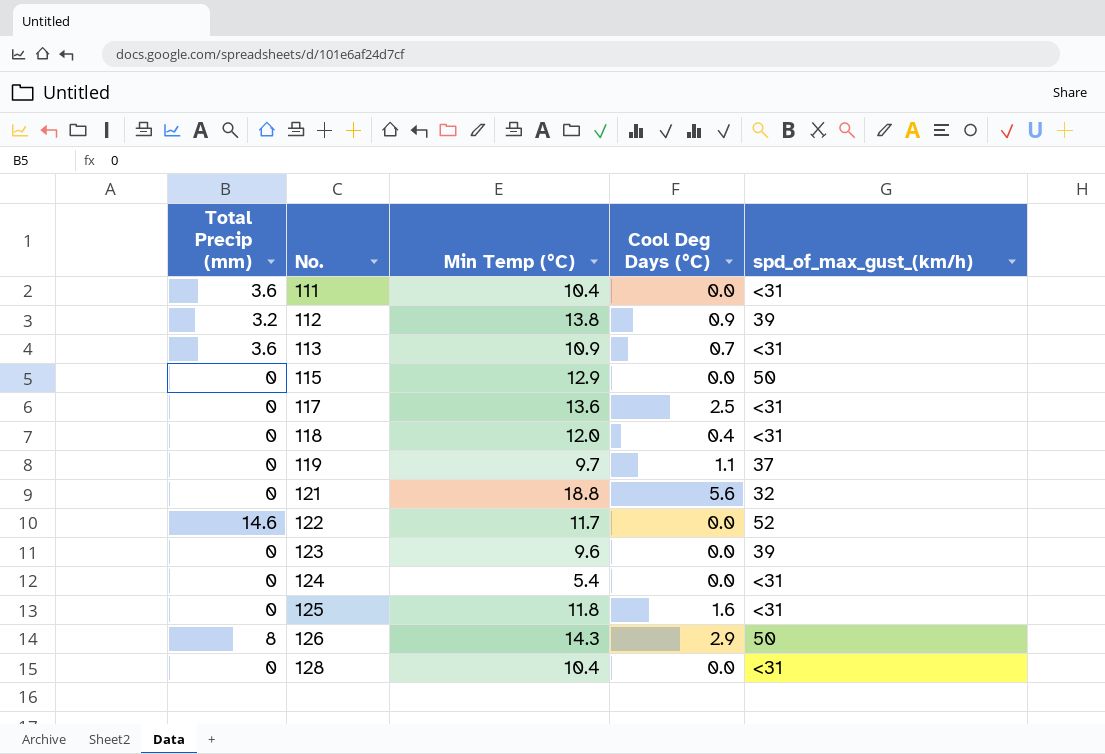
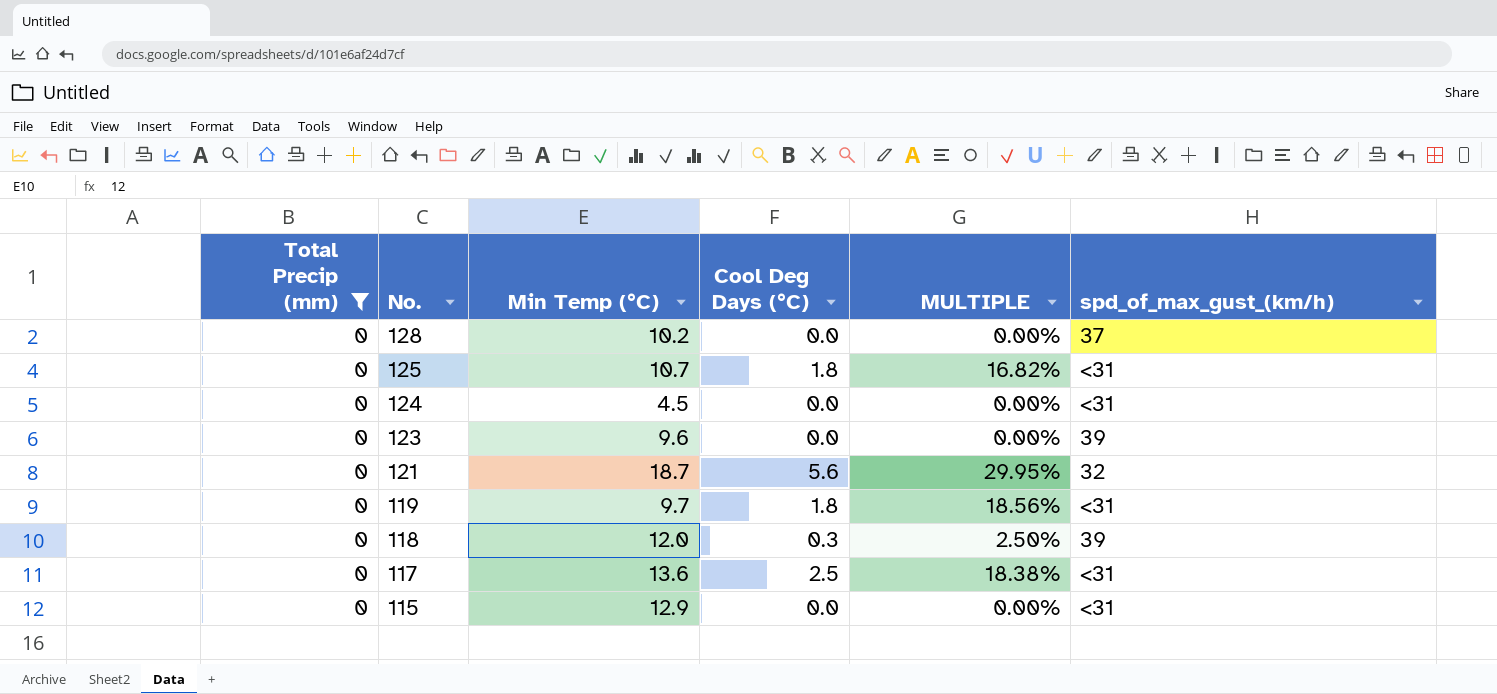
filter: none -> Total Precip (mm) = 0
row order: No. ascending -> No. descending
column MULTIPLE | formula: none -> [Cool Deg Days (°C)] / [Min Temp (°C)]
128 | Min Temp (°C): 10.4 -> 10.2
128 | spd_of_max_gust_(km/h): <31 -> 37
125 | Min Temp (°C): 11.8 -> 10.7
125 | Cool Deg Days (°C): 1.6 -> 1.8
124 | Min Temp (°C): 5.4 -> 4.5
121 | Min Temp (°C): 18.8 -> 18.7
119 | Cool Deg Days (°C): 1.1 -> 1.8
119 | spd_of_max_gust_(km/h): 37 -> <31
118 | Cool Deg Days (°C): 0.4 -> 0.3
118 | spd_of_max_gust_(km/h): <31 -> 39
115 | spd_of_max_gust_(km/h): 50 -> <31

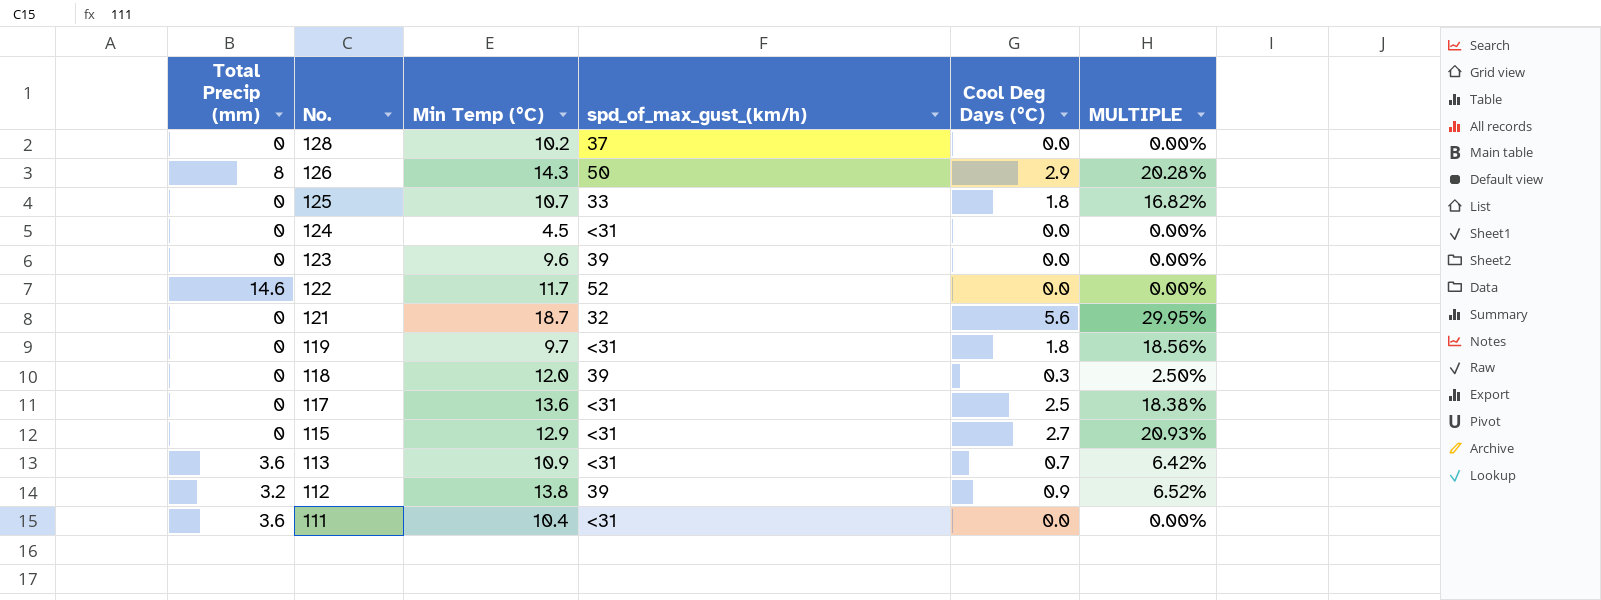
filter: Total Precip (mm) = 0 -> none
column spd_of_max_gust_(km/h) | position: 6 -> 4
125 | spd_of_max_gust_(km/h): <31 -> 33
115 | Cool Deg Days (°C): 0.0 -> 2.7
115 | MULTIPLE: 0.00% -> 20.93%

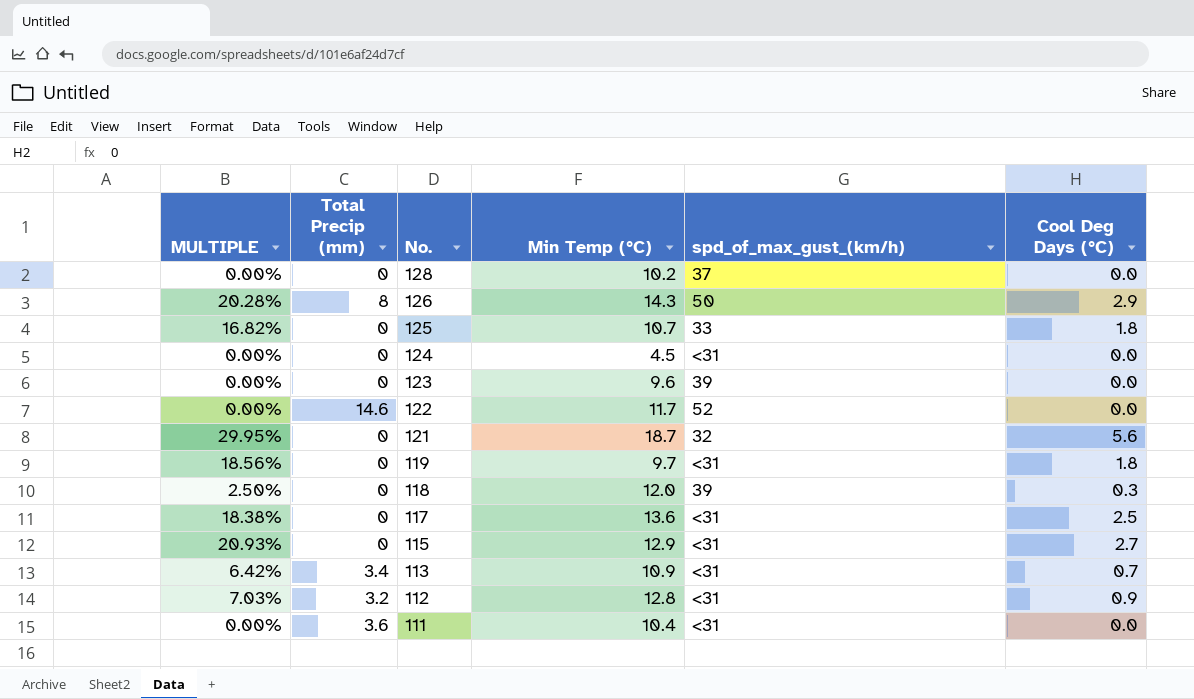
column MULTIPLE | position: 6 -> 1
113 | Total Precip (mm): 3.6 -> 3.4
112 | MULTIPLE: 6.52% -> 7.03%
112 | Min Temp (°C): 13.8 -> 12.8
112 | spd_of_max_gust_(km/h): 39 -> <31

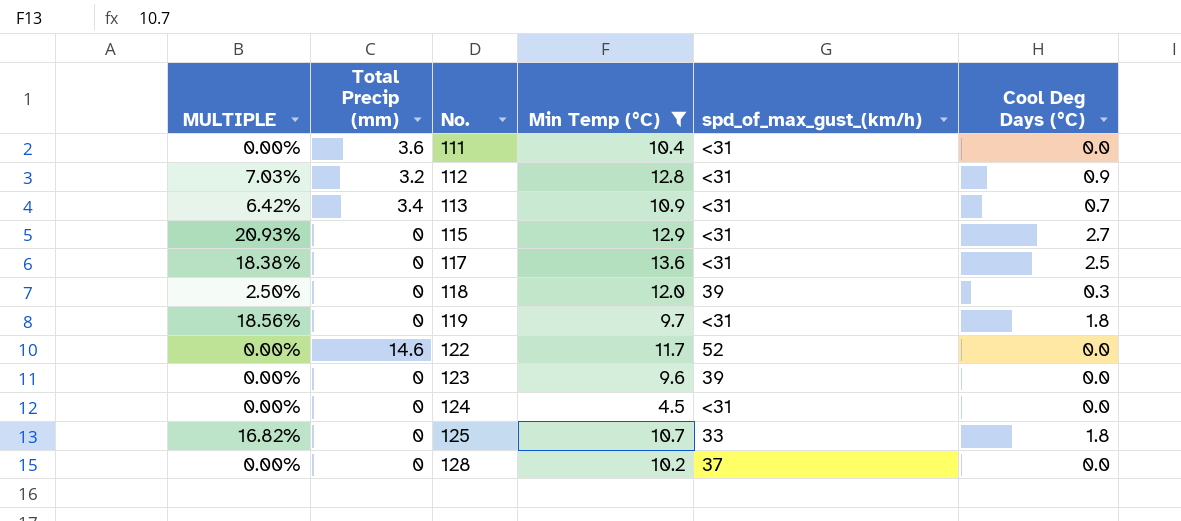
filter: none -> Min Temp (°C) <= 13.6
row order: No. descending -> No. ascending

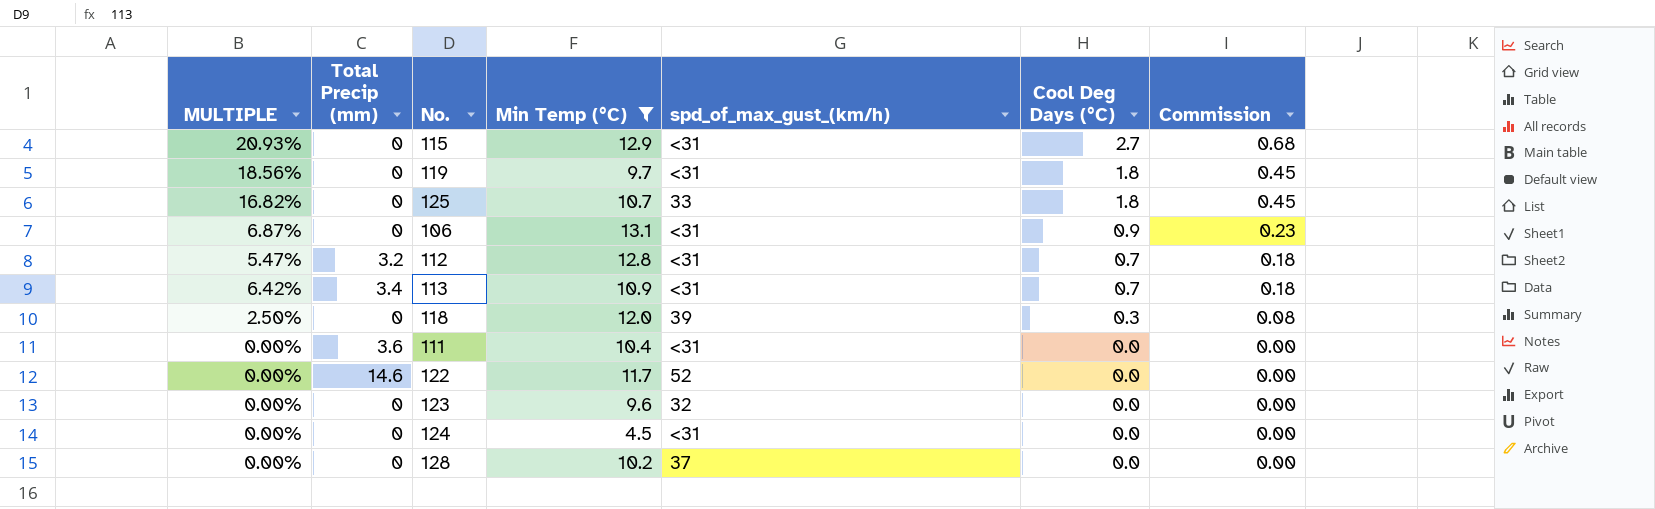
row order: No. ascending -> Cool Deg Days (°C) descending
column Commission | formula: none -> [Cool Deg Days (°C)] * 0.25
row 117: 18.38% | 0 | 13.6 | <31 | 2.5 -> none
row 106: none -> 6.87% | 0 | 13.1 | <31 | 0.9 | 0.23
112 | MULTIPLE: 7.03% -> 5.47%
112 | Cool Deg Days (°C): 0.9 -> 0.7
123 | spd_of_max_gust_(km/h): 39 -> 32

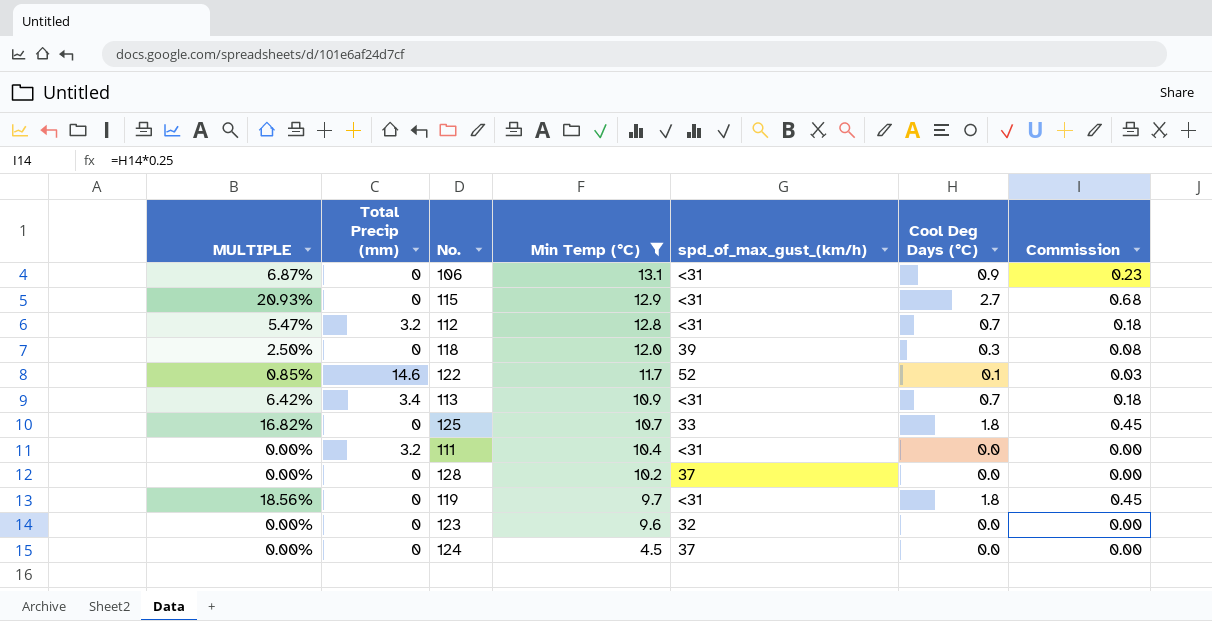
row order: Cool Deg Days (°C) descending -> Min Temp (°C) descending
122 | MULTIPLE: 0.00% -> 0.85%
122 | Cool Deg Days (°C): 0.0 -> 0.1
122 | Commission: 0.00 -> 0.03
111 | Total Precip (mm): 3.6 -> 3.2
124 | spd_of_max_gust_(km/h): <31 -> 37

